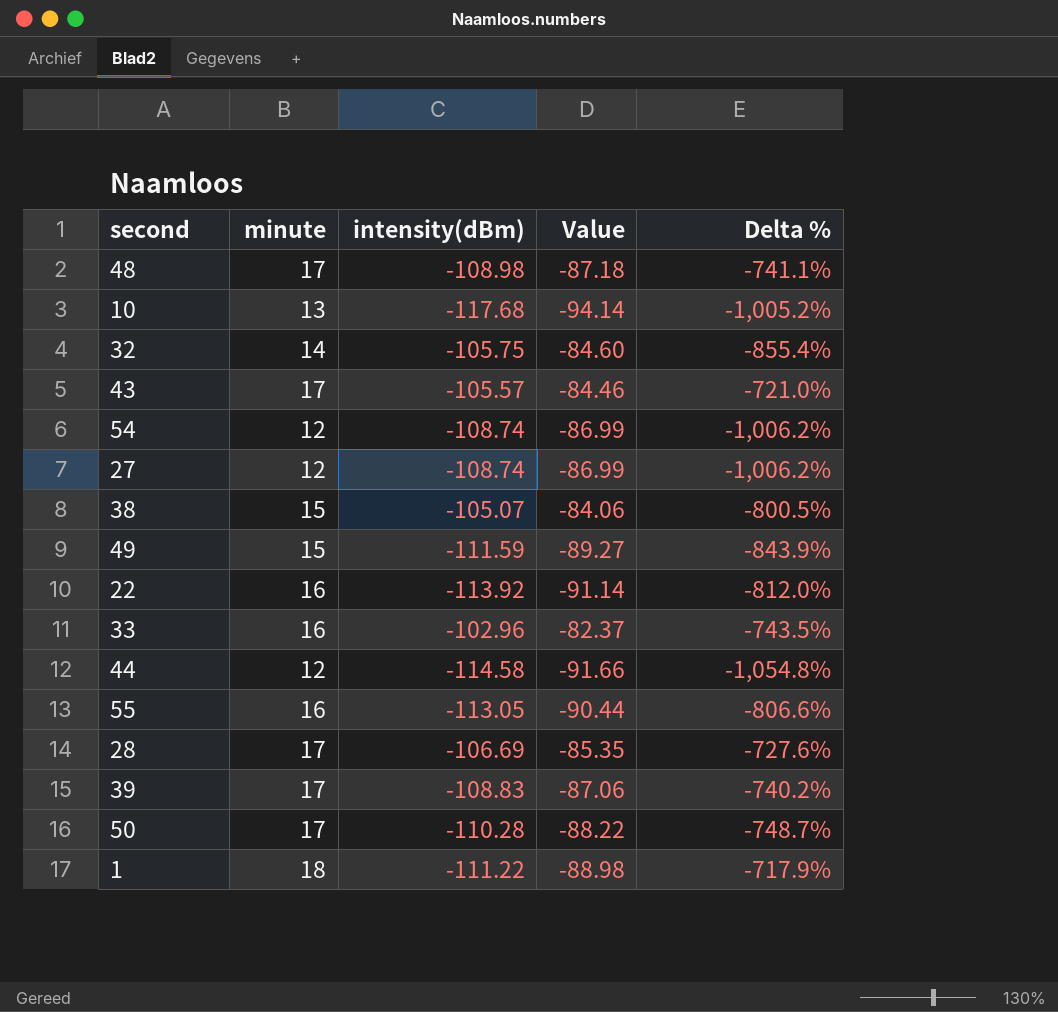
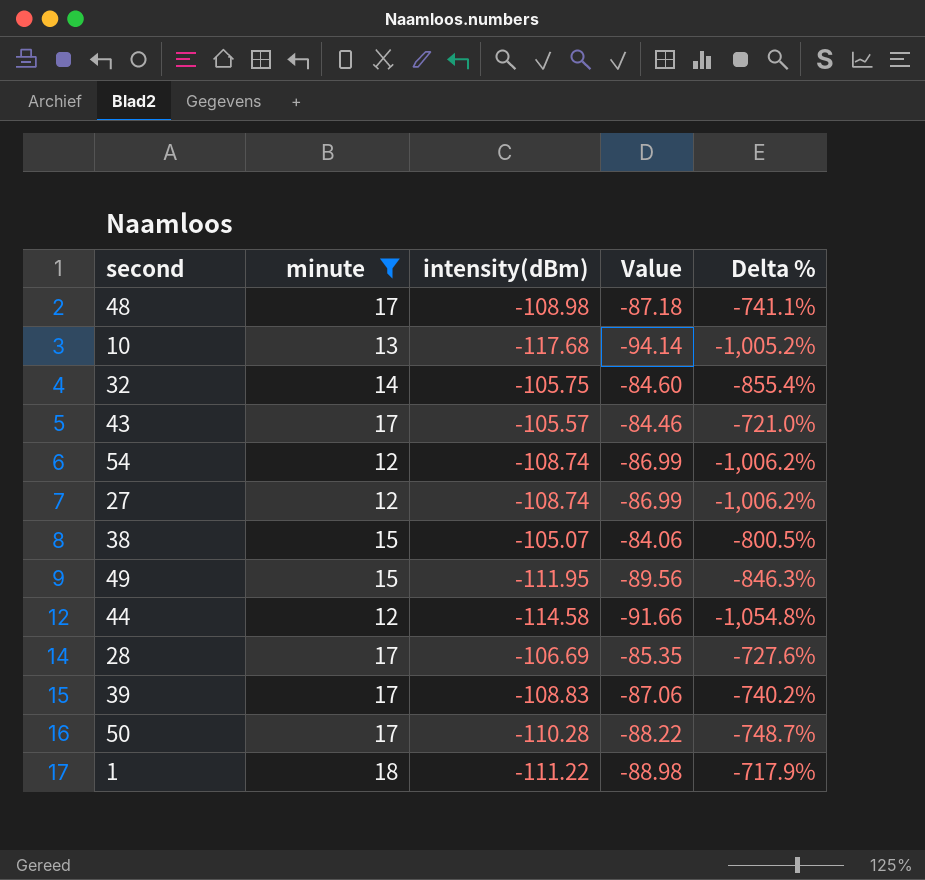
filter: none -> minute != 16
49 | intensity(dBm): -111.59 -> -111.95
49 | Value: -89.27 -> -89.56
49 | Delta %: -843.9% -> -846.3%

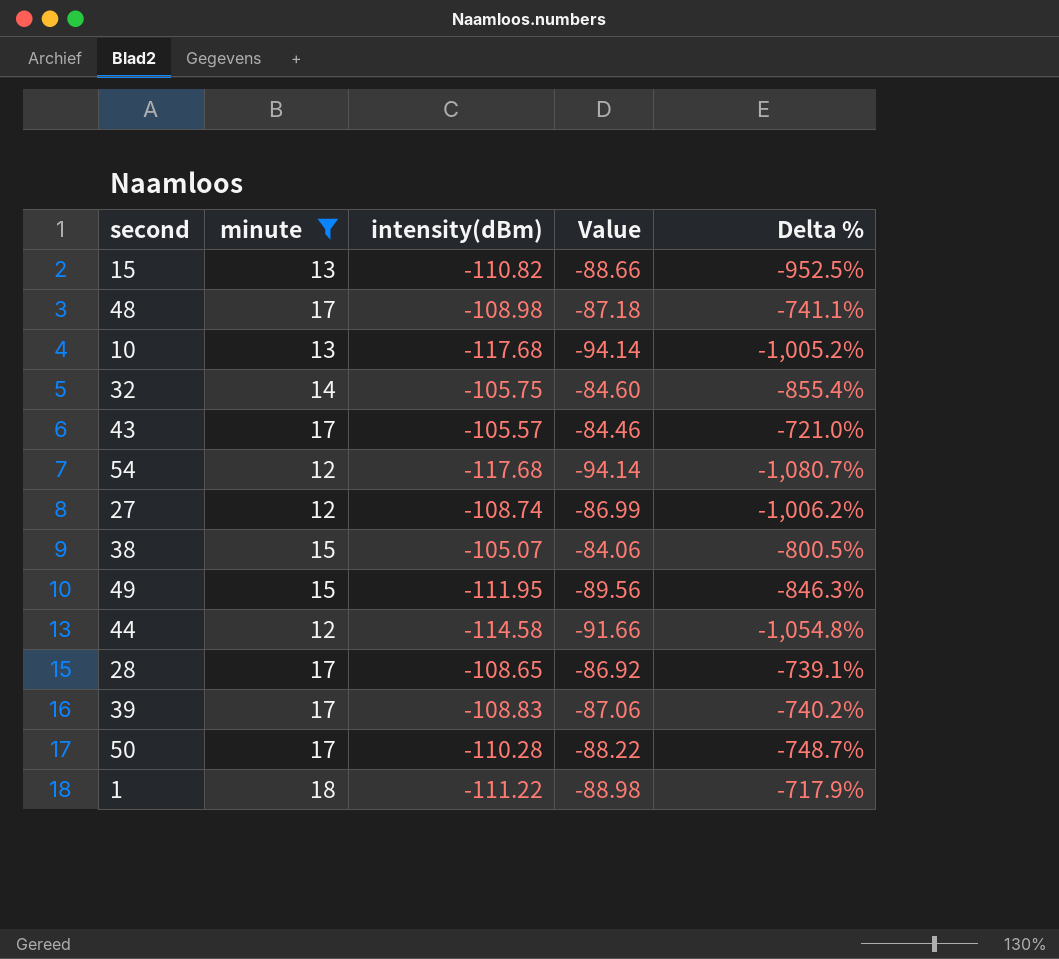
row 15: none -> 13 | -110.82 | -88.66 | -952.5%
54 | intensity(dBm): -108.74 -> -117.68
54 | Value: -86.99 -> -94.14
54 | Delta %: -1,006.2% -> -1,080.7%
28 | intensity(dBm): -106.69 -> -108.65
28 | Value: -85.35 -> -86.92
28 | Delta %: -727.6% -> -739.1%

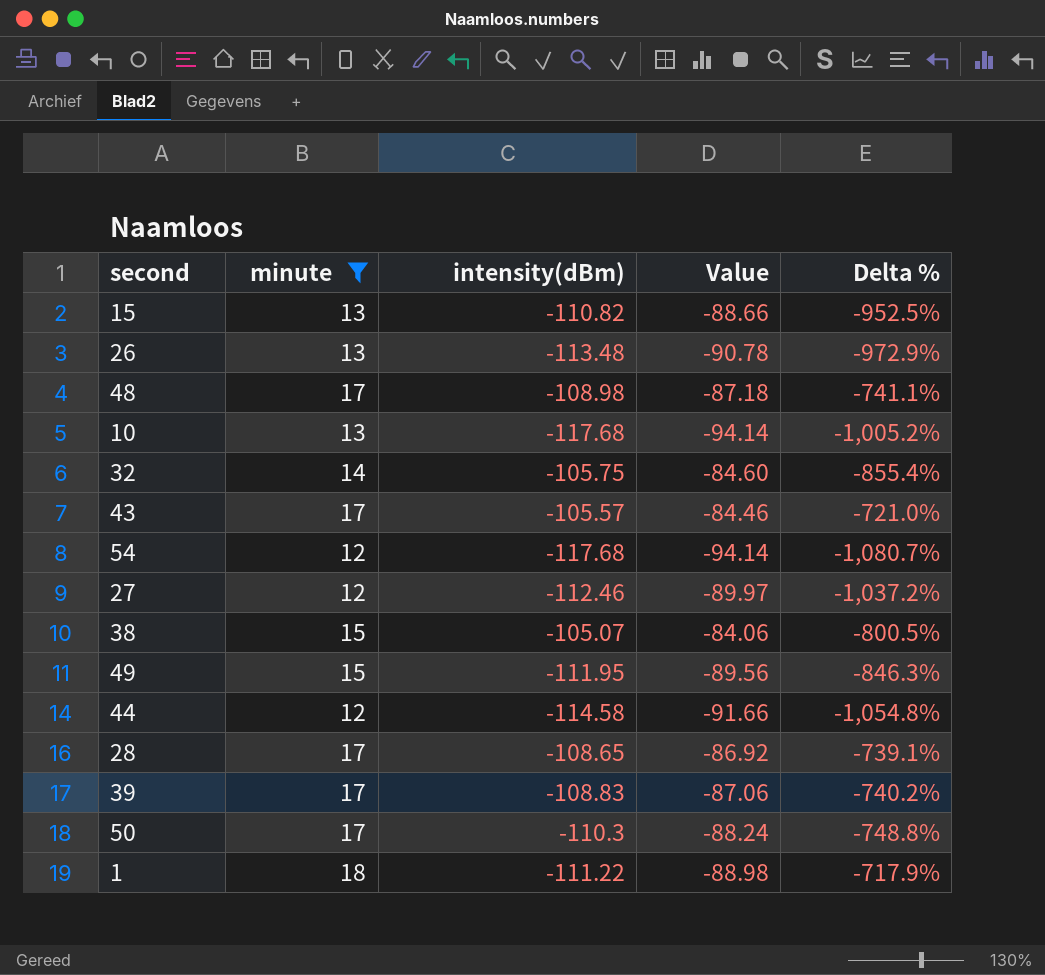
row 26: none -> 13 | -113.48 | -90.78 | -972.9%
27 | intensity(dBm): -108.74 -> -112.46
27 | Value: -86.99 -> -89.97
27 | Delta %: -1,006.2% -> -1,037.2%
50 | intensity(dBm): -110.28 -> -110.3
50 | Value: -88.22 -> -88.24
50 | Delta %: -748.7% -> -748.8%

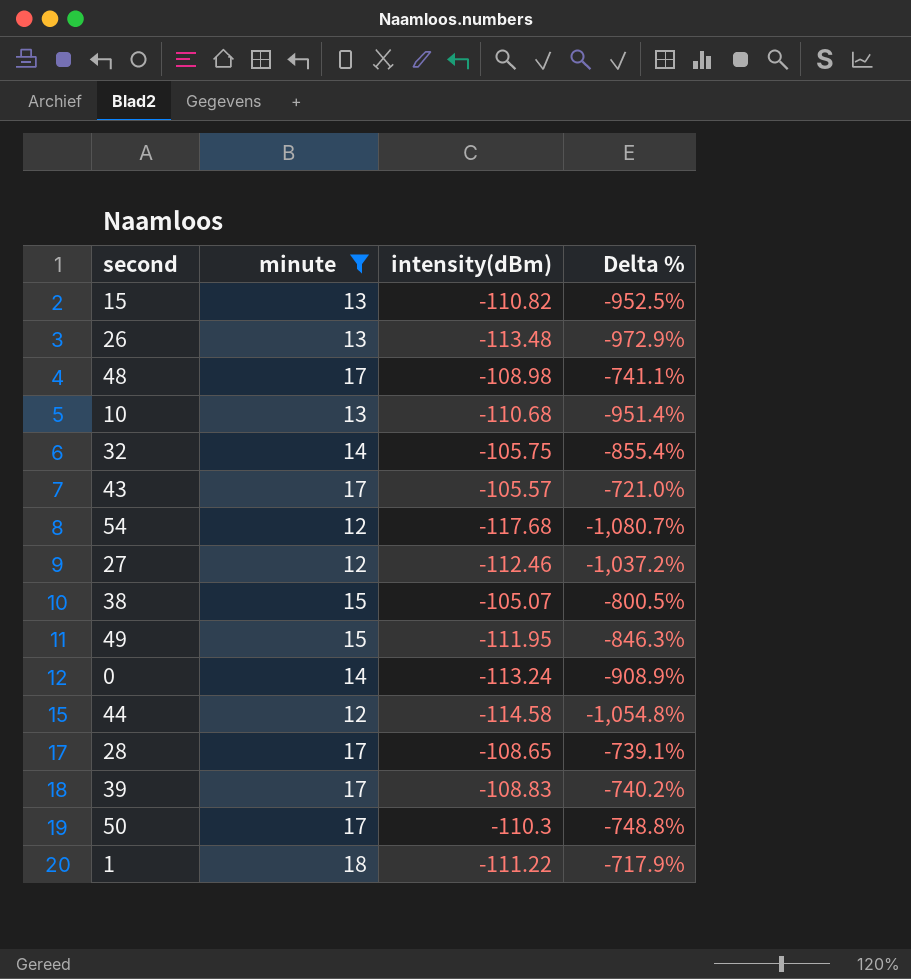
column Value | formula: [intensity(dBm)] * 0.8 -> none
10 | intensity(dBm): -117.68 -> -110.68
10 | Delta %: -1,005.2% -> -951.4%
row 0: none -> 14 | -113.24 | -908.9%

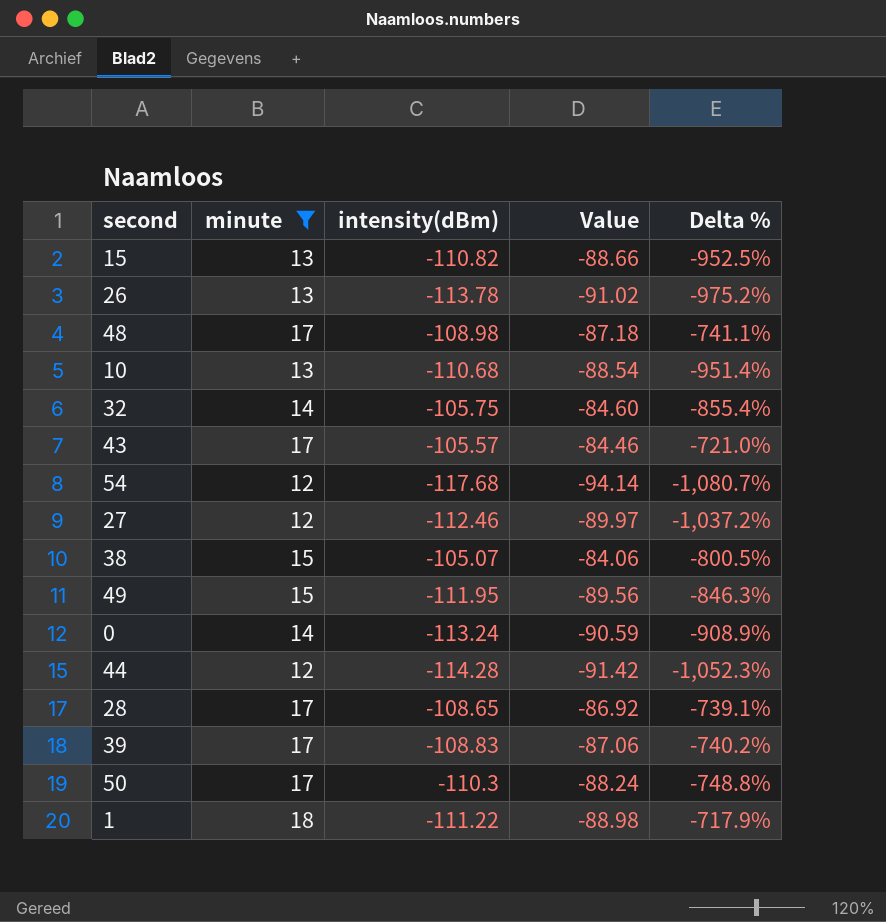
column Value | formula: none -> [intensity(dBm)] * 0.8
26 | intensity(dBm): -113.48 -> -113.78
26 | Delta %: -972.9% -> -975.2%
44 | intensity(dBm): -114.58 -> -114.28
44 | Delta %: -1,054.8% -> -1,052.3%

